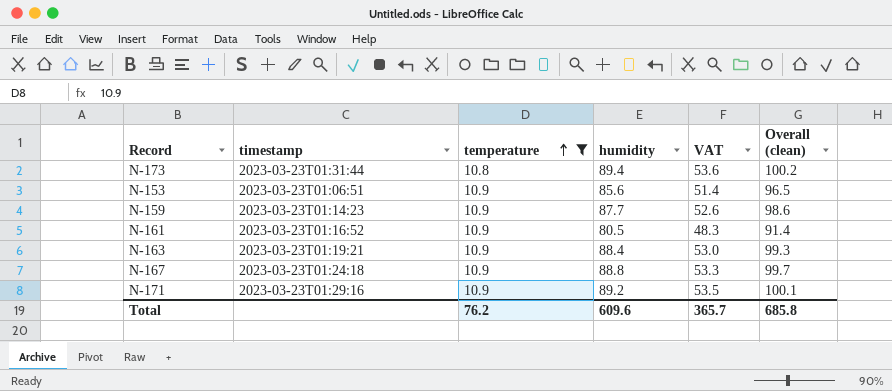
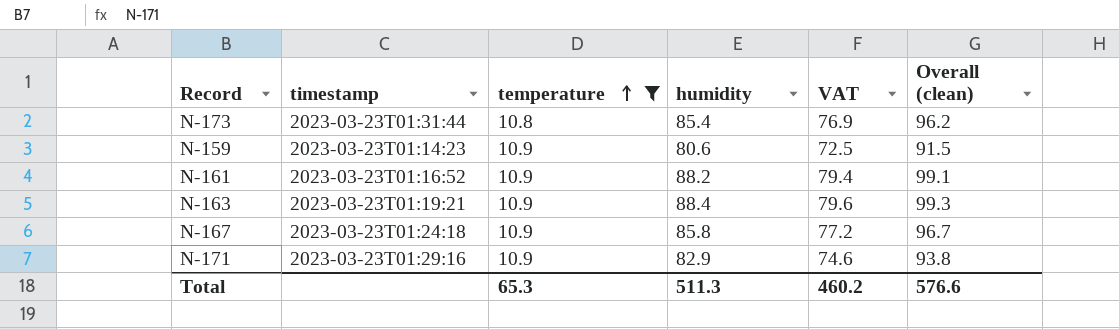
column VAT | formula: [humidity] * 0.6 -> [humidity] * 0.9
row N-153: 2023-03-23T01:06:51 | 10.9 | 85.6 | 51.4 | 96.5 -> none
N-173 | humidity: 89.4 -> 85.4
N-173 | Overall (clean): 100.2 -> 96.2
N-159 | humidity: 87.7 -> 80.6
N-159 | Overall (clean): 98.6 -> 91.5
N-161 | humidity: 80.5 -> 88.2
N-161 | Overall (clean): 91.4 -> 99.1
N-167 | humidity: 88.8 -> 85.8
N-167 | Overall (clean): 99.7 -> 96.7
N-171 | humidity: 89.2 -> 82.9
N-171 | Overall (clean): 100.1 -> 93.8
Total | temperature: 76.2 -> 65.3
Total | humidity: 609.6 -> 511.3
Total | VAT: 365.7 -> 460.2
Total | Overall (clean): 685.8 -> 576.6

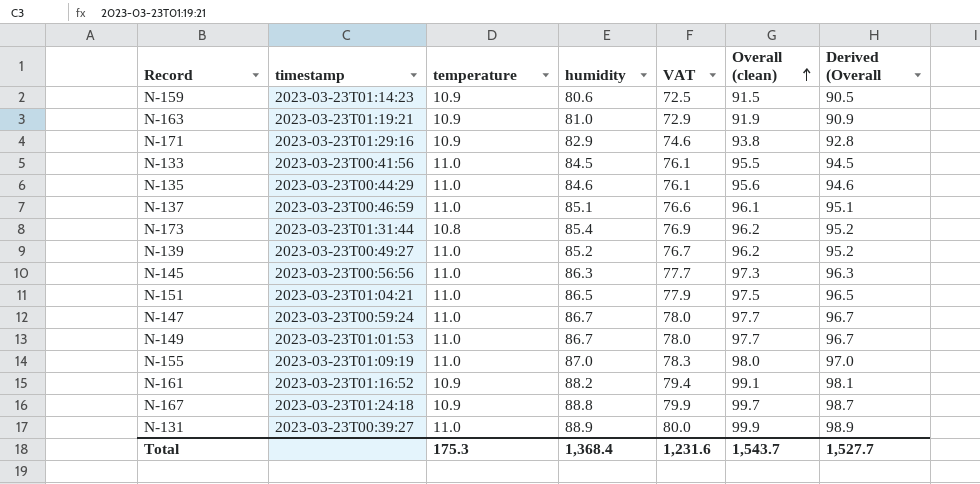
filter: temperature != 11.0 -> none
row order: temperature ascending -> Overall (clean) ascending
column Derived (Overall | formula: none -> [Overall (clean)] - 1
N-163 | humidity: 88.4 -> 81.0
N-163 | VAT: 79.6 -> 72.9
N-163 | Overall (clean): 99.3 -> 91.9
N-167 | humidity: 85.8 -> 88.8
N-167 | VAT: 77.2 -> 79.9
N-167 | Overall (clean): 96.7 -> 99.7
Total | temperature: 65.3 -> 175.3
Total | humidity: 511.3 -> 1,368.4
Total | VAT: 460.2 -> 1,231.6
Total | Overall (clean): 576.6 -> 1,543.7

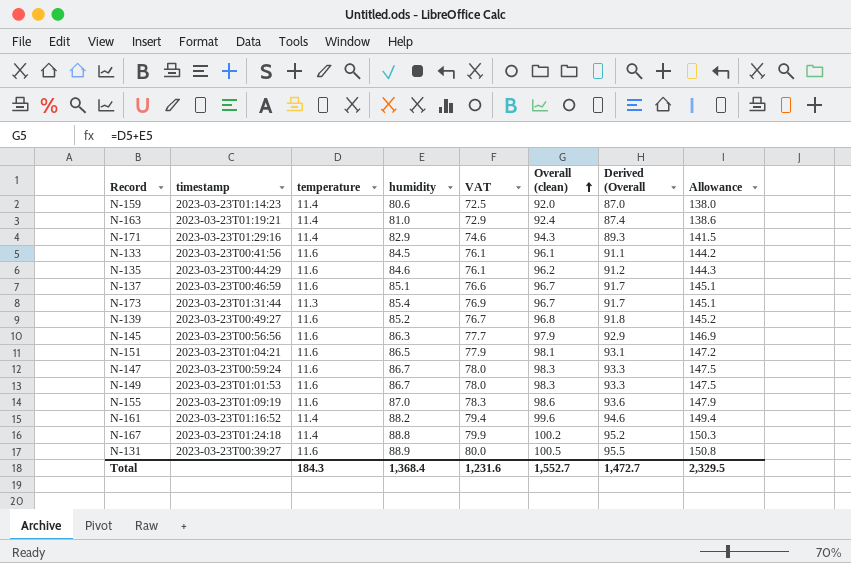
column Derived (Overall | formula: [Overall (clean)] - 1 -> [Overall (clean)] - 5
column Allowance | formula: none -> [Overall (clean)] * 1.5
N-159 | temperature: 10.9 -> 11.4
N-159 | Overall (clean): 91.5 -> 92.0
N-163 | temperature: 10.9 -> 11.4
N-163 | Overall (clean): 91.9 -> 92.4
N-171 | temperature: 10.9 -> 11.4
N-171 | Overall (clean): 93.8 -> 94.3
N-133 | temperature: 11.0 -> 11.6
N-133 | Overall (clean): 95.5 -> 96.1
N-135 | temperature: 11.0 -> 11.6
N-135 | Overall (clean): 95.6 -> 96.2
N-137 | temperature: 11.0 -> 11.6
N-137 | Overall (clean): 96.1 -> 96.7
N-173 | temperature: 10.8 -> 11.3
N-173 | Overall (clean): 96.2 -> 96.7
N-139 | temperature: 11.0 -> 11.6
N-139 | Overall (clean): 96.2 -> 96.8
N-145 | temperature: 11.0 -> 11.6
N-145 | Overall (clean): 97.3 -> 97.9
N-151 | temperature: 11.0 -> 11.6
N-151 | Overall (clean): 97.5 -> 98.1
N-147 | temperature: 11.0 -> 11.6
N-147 | Overall (clean): 97.7 -> 98.3
N-149 | temperature: 11.0 -> 11.6
N-149 | Overall (clean): 97.7 -> 98.3
N-155 | temperature: 11.0 -> 11.6
N-155 | Overall (clean): 98.0 -> 98.6
N-161 | temperature: 10.9 -> 11.4
N-161 | Overall (clean): 99.1 -> 99.6
N-167 | temperature: 10.9 -> 11.4
N-167 | Overall (clean): 99.7 -> 100.2
N-131 | temperature: 11.0 -> 11.6
N-131 | Overall (clean): 99.9 -> 100.5
Total | temperature: 175.3 -> 184.3
Total | Overall (clean): 1,543.7 -> 1,552.7
Total | Derived (Overall: 1,527.7 -> 1,472.7

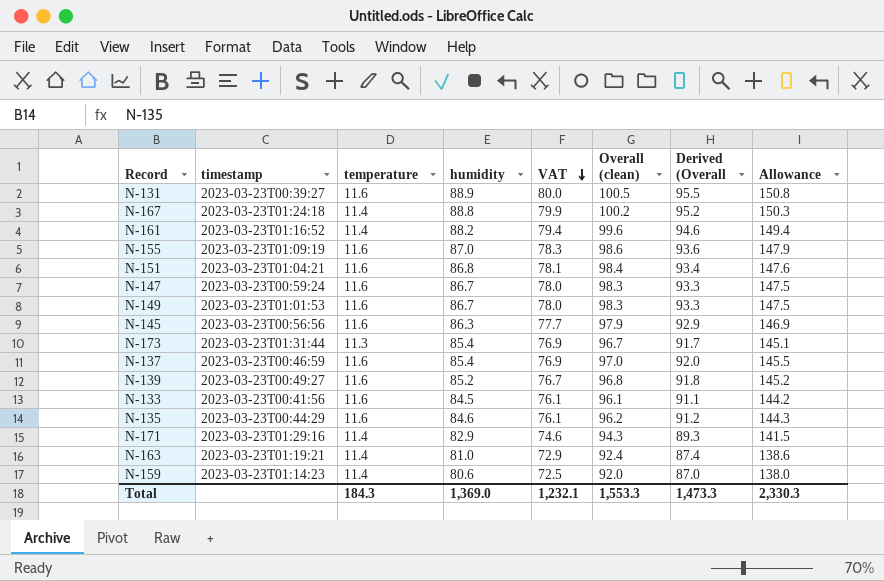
row order: Overall (clean) ascending -> VAT descending
N-151 | humidity: 86.5 -> 86.8
N-151 | VAT: 77.9 -> 78.1
N-151 | Overall (clean): 98.1 -> 98.4
N-151 | Derived (Overall: 93.1 -> 93.4
N-151 | Allowance: 147.2 -> 147.6
N-137 | humidity: 85.1 -> 85.4
N-137 | VAT: 76.6 -> 76.9
N-137 | Overall (clean): 96.7 -> 97.0
N-137 | Derived (Overall: 91.7 -> 92.0
N-137 | Allowance: 145.1 -> 145.5
Total | humidity: 1,368.4 -> 1,369.0
Total | VAT: 1,231.6 -> 1,232.1
Total | Overall (clean): 1,552.7 -> 1,553.3
Total | Derived (Overall: 1,472.7 -> 1,473.3
Total | Allowance: 2,329.5 -> 2,330.3

